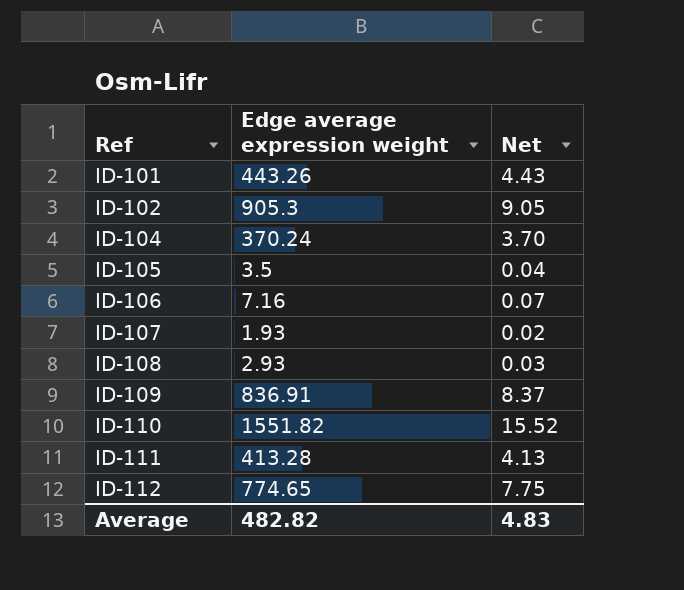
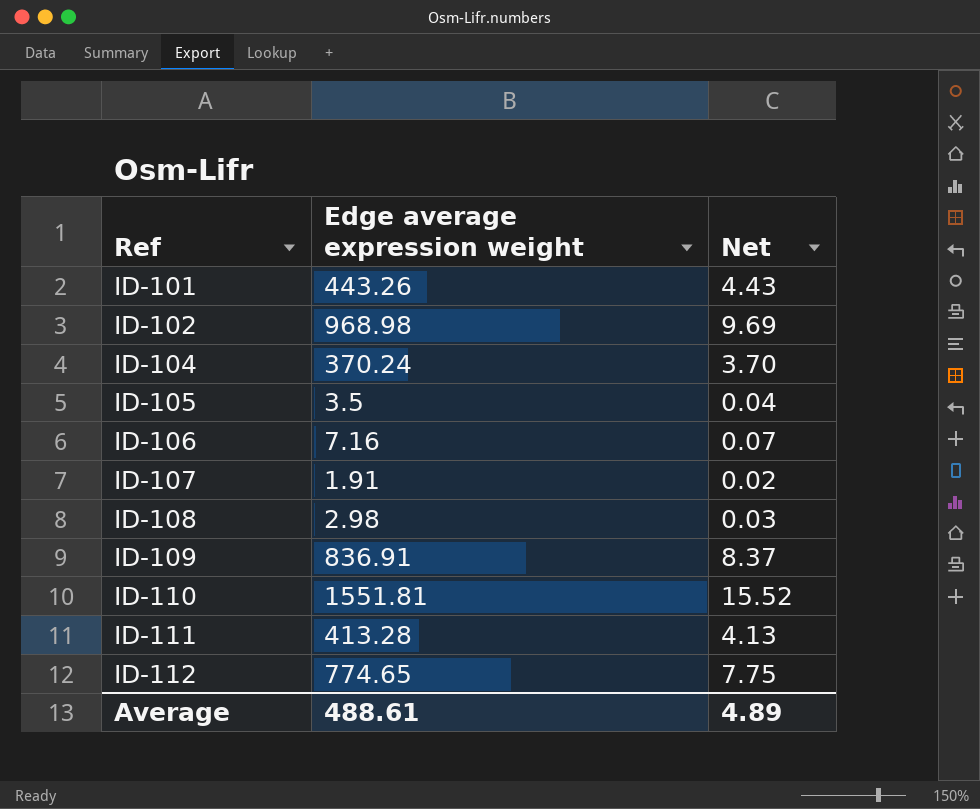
ID-102 | Edge average expression weight: 905.3 -> 968.98
ID-102 | Net: 9.05 -> 9.69
ID-107 | Edge average expression weight: 1.93 -> 1.91
ID-108 | Edge average expression weight: 2.93 -> 2.98
ID-110 | Edge average expression weight: 1551.82 -> 1551.81
Average | Edge average expression weight: 482.82 -> 488.61
Average | Net: 4.83 -> 4.89

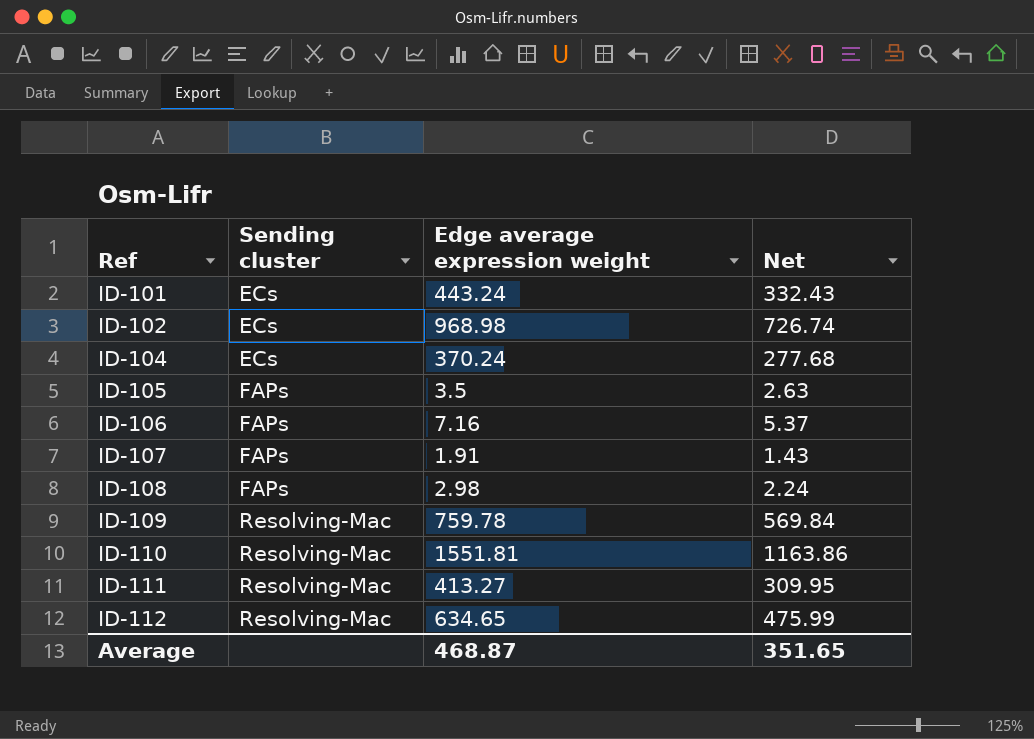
column Sending cluster | position: none -> 2
column Net | formula: [Edge average expression weight] * 0.01 -> [Edge average expression weight] * 0.75
ID-101 | Edge average expression weight: 443.26 -> 443.24
ID-109 | Edge average expression weight: 836.91 -> 759.78
ID-111 | Edge average expression weight: 413.28 -> 413.27
ID-112 | Edge average expression weight: 774.65 -> 634.65
Average | Edge average expression weight: 488.61 -> 468.87
Average | Net: 4.89 -> 351.65

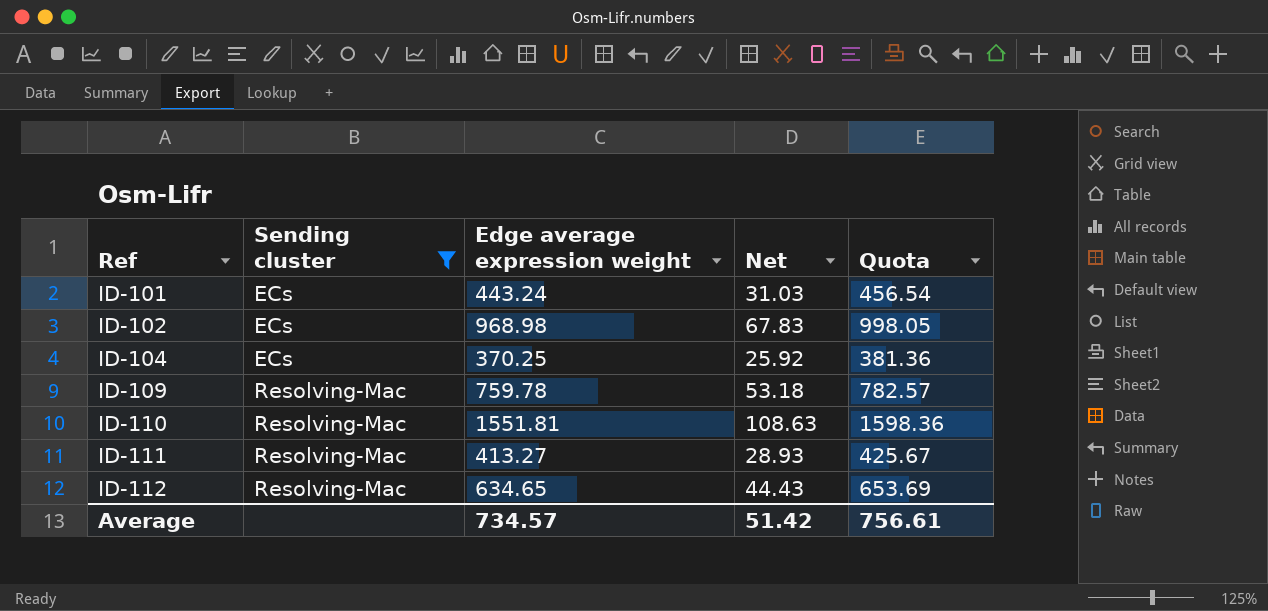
filter: none -> Sending cluster != FAPs
column Net | formula: [Edge average expression weight] * 0.75 -> [Edge average expression weight] * 0.07
column Quota | formula: none -> [Edge average expression weight] * 1.03
ID-104 | Edge average expression weight: 370.24 -> 370.25
Average | Edge average expression weight: 468.87 -> 734.57
Average | Net: 351.65 -> 51.42

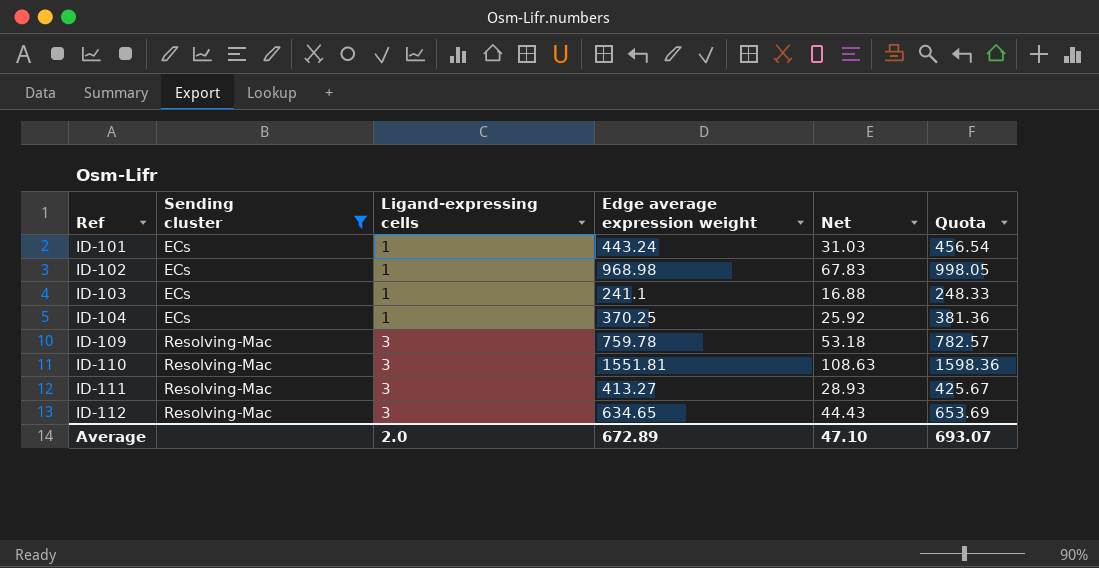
column Ligand-expressing cells | position: none -> 3
row ID-103: none -> ECs | 1 | 241.1 | 16.88 | 248.33
Average | Edge average expression weight: 734.57 -> 672.89
Average | Net: 51.42 -> 47.10
Average | Quota: 756.61 -> 693.07

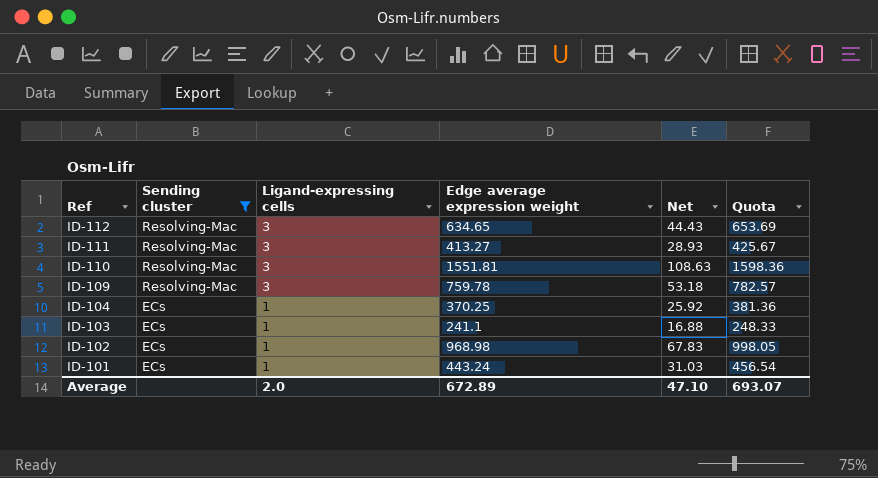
row order: Ref ascending -> Ref descending

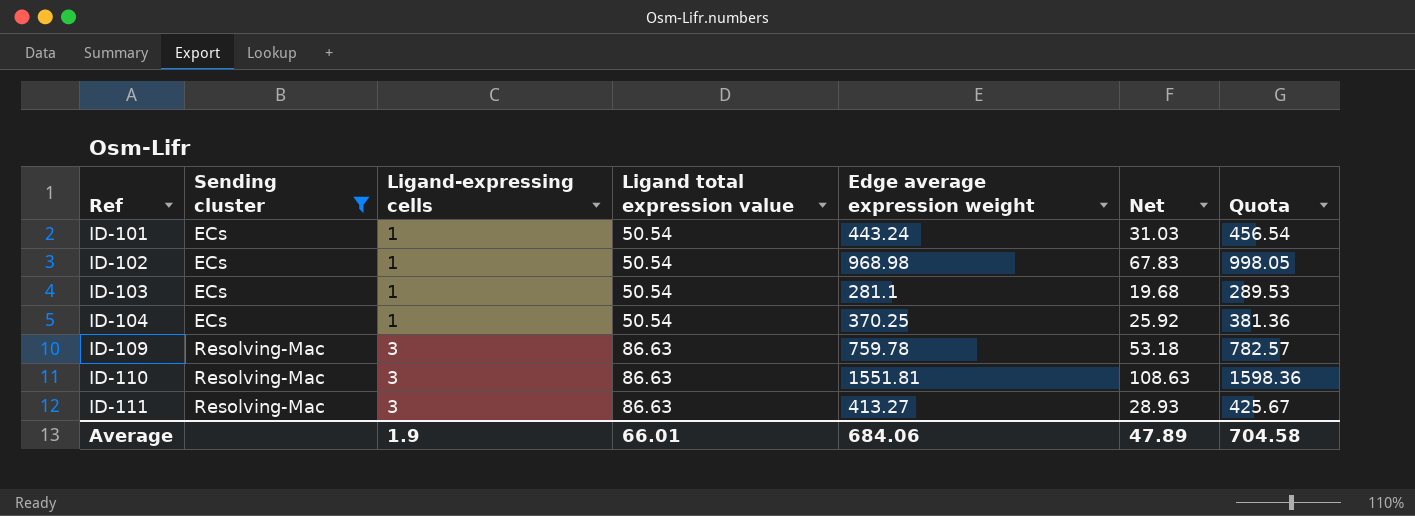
row order: Ref descending -> Ref ascending
column Ligand total expression value | position: none -> 4
row ID-112: Resolving-Mac | 3 | 634.65 | 44.43 | 653.69 -> none
ID-103 | Edge average expression weight: 241.1 -> 281.1
ID-103 | Net: 16.88 -> 19.68
ID-103 | Quota: 248.33 -> 289.53
Average | Ligand-expressing cells: 2.0 -> 1.9
Average | Edge average expression weight: 672.89 -> 684.06
Average | Net: 47.10 -> 47.89
Average | Quota: 693.07 -> 704.58

